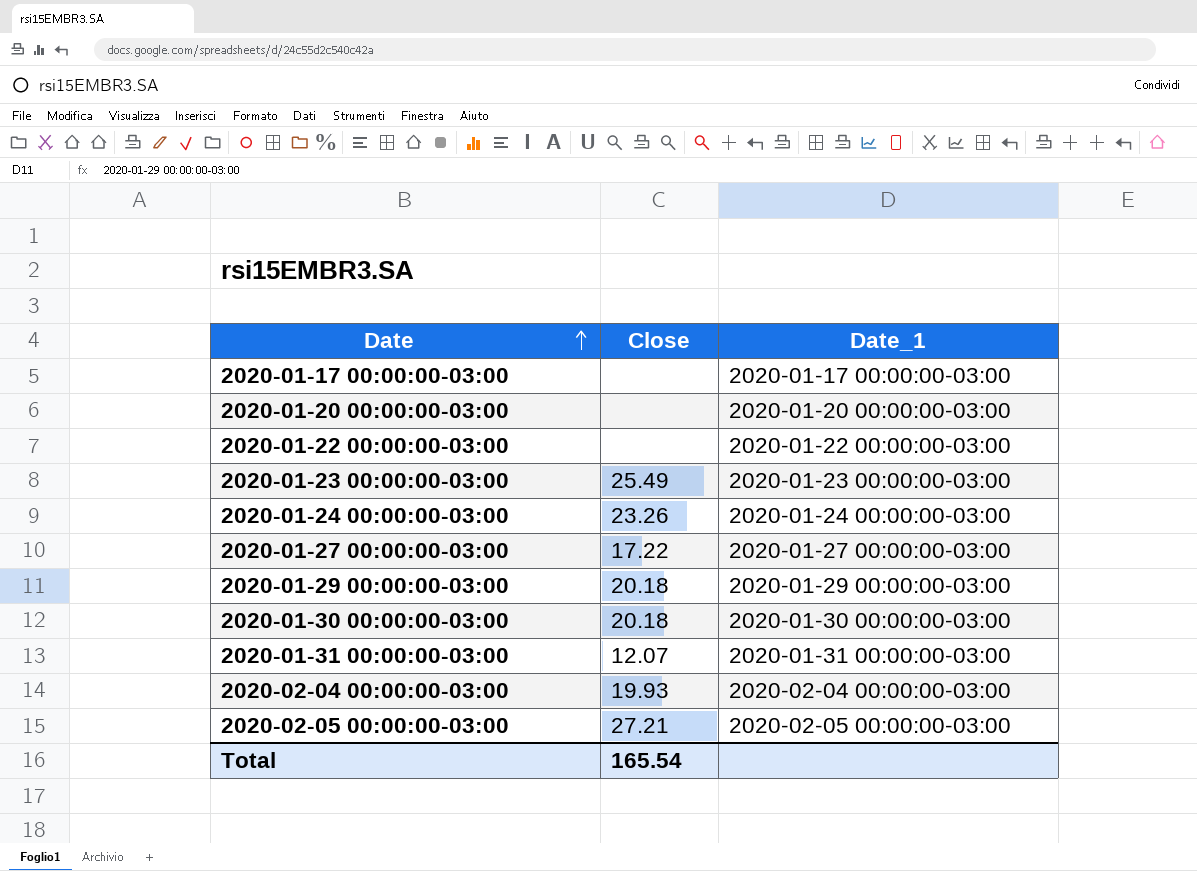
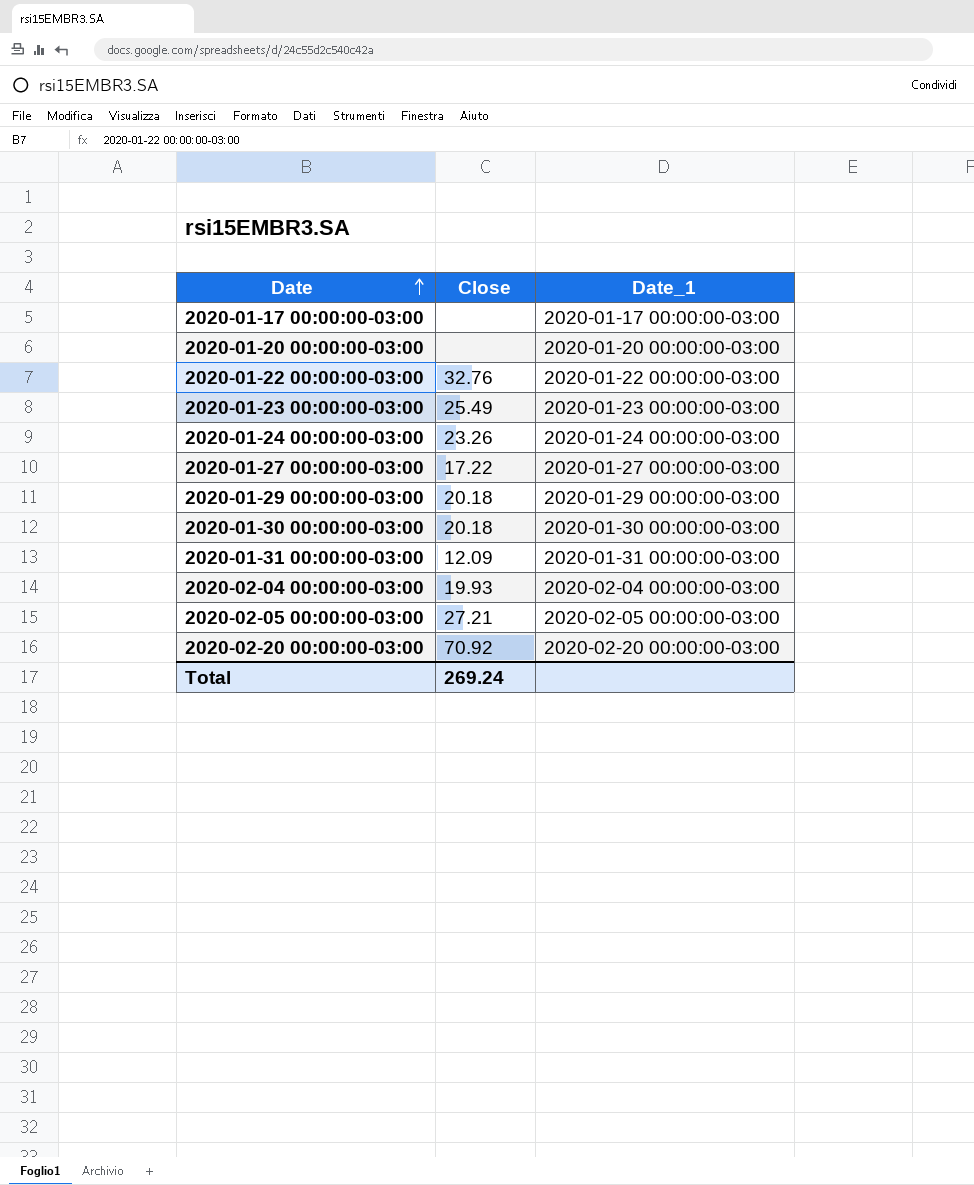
2020-01-22 00:00:00-03:00 | Close: none -> 32.76
2020-01-31 00:00:00-03:00 | Close: 12.07 -> 12.09
row 2020-02-20 00:00:00-03:00: none -> 70.92 | 2020-02-20 00:00:00-03:00
Total | Close: 165.54 -> 269.24

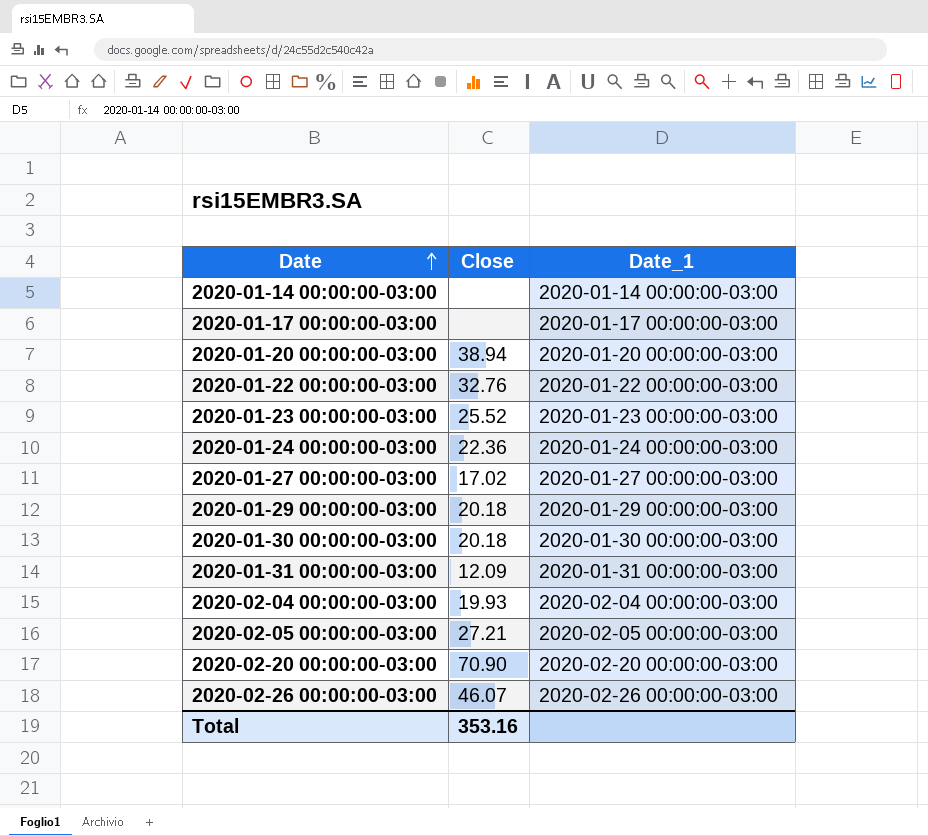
row 2020-01-14 00:00:00-03:00: none -> none | 2020-01-14 00:00:00-03:00
2020-01-20 00:00:00-03:00 | Close: none -> 38.94
2020-01-23 00:00:00-03:00 | Close: 25.49 -> 25.52
2020-01-24 00:00:00-03:00 | Close: 23.26 -> 22.36
2020-01-27 00:00:00-03:00 | Close: 17.22 -> 17.02
2020-02-20 00:00:00-03:00 | Close: 70.92 -> 70.90
row 2020-02-26 00:00:00-03:00: none -> 46.07 | 2020-02-26 00:00:00-03:00
Total | Close: 269.24 -> 353.16

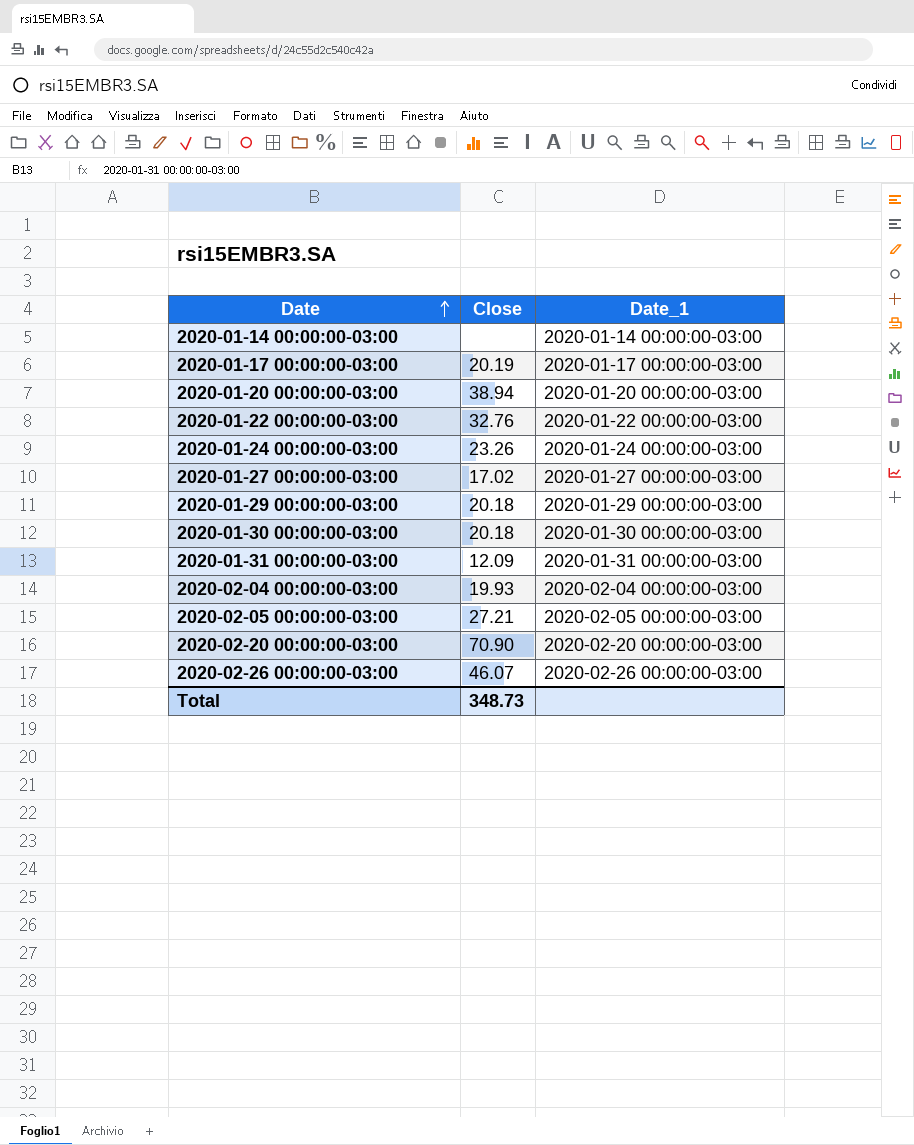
row 2020-01-23 00:00:00-03:00: 25.52 | 2020-01-23 00:00:00-03:00 -> none
2020-01-17 00:00:00-03:00 | Close: none -> 20.19
2020-01-24 00:00:00-03:00 | Close: 22.36 -> 23.26
Total | Close: 353.16 -> 348.73

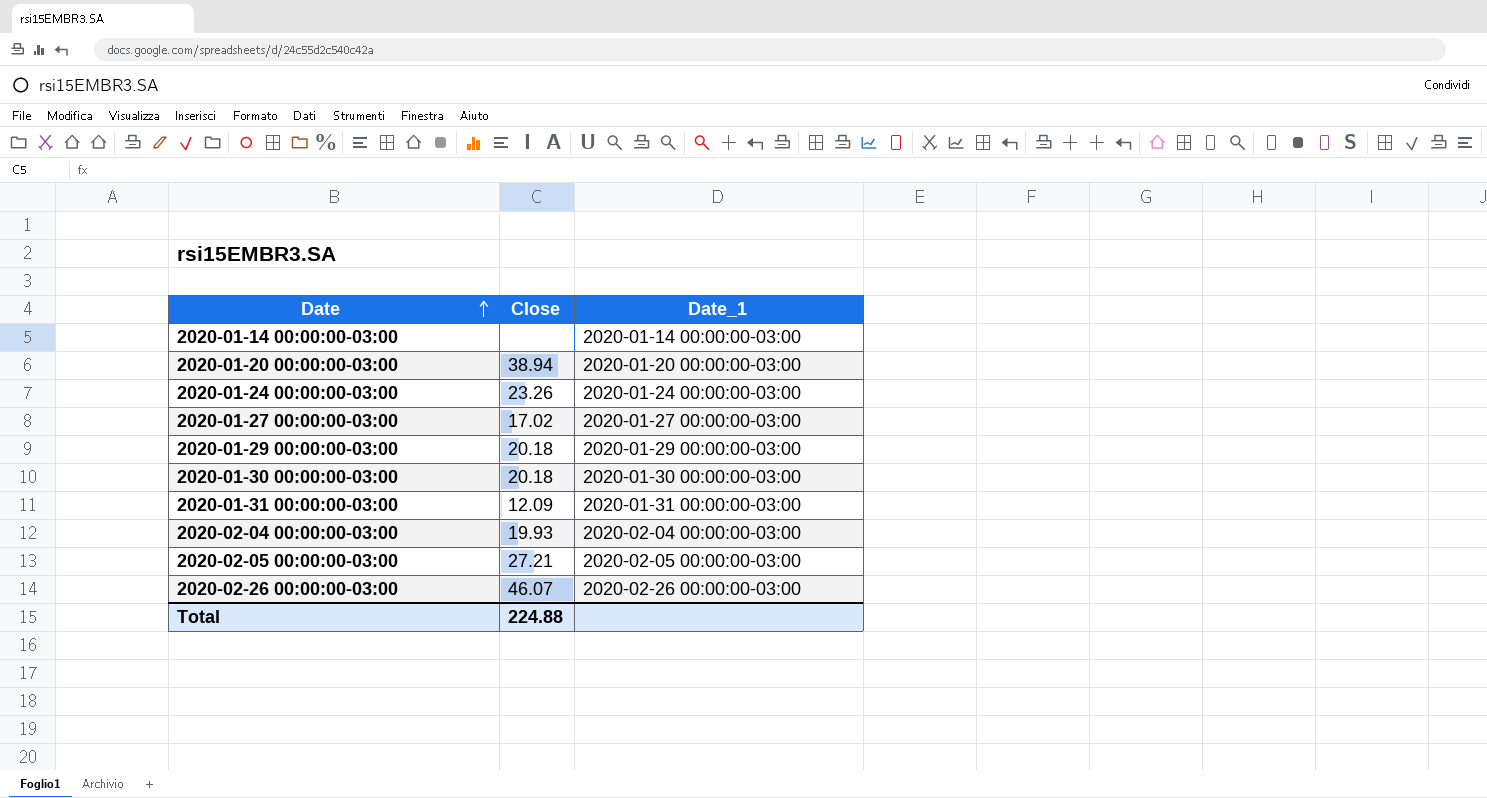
row 2020-01-17 00:00:00-03:00: 20.19 | 2020-01-17 00:00:00-03:00 -> none
row 2020-01-22 00:00:00-03:00: 32.76 | 2020-01-22 00:00:00-03:00 -> none
row 2020-02-20 00:00:00-03:00: 70.90 | 2020-02-20 00:00:00-03:00 -> none
Total | Close: 348.73 -> 224.88

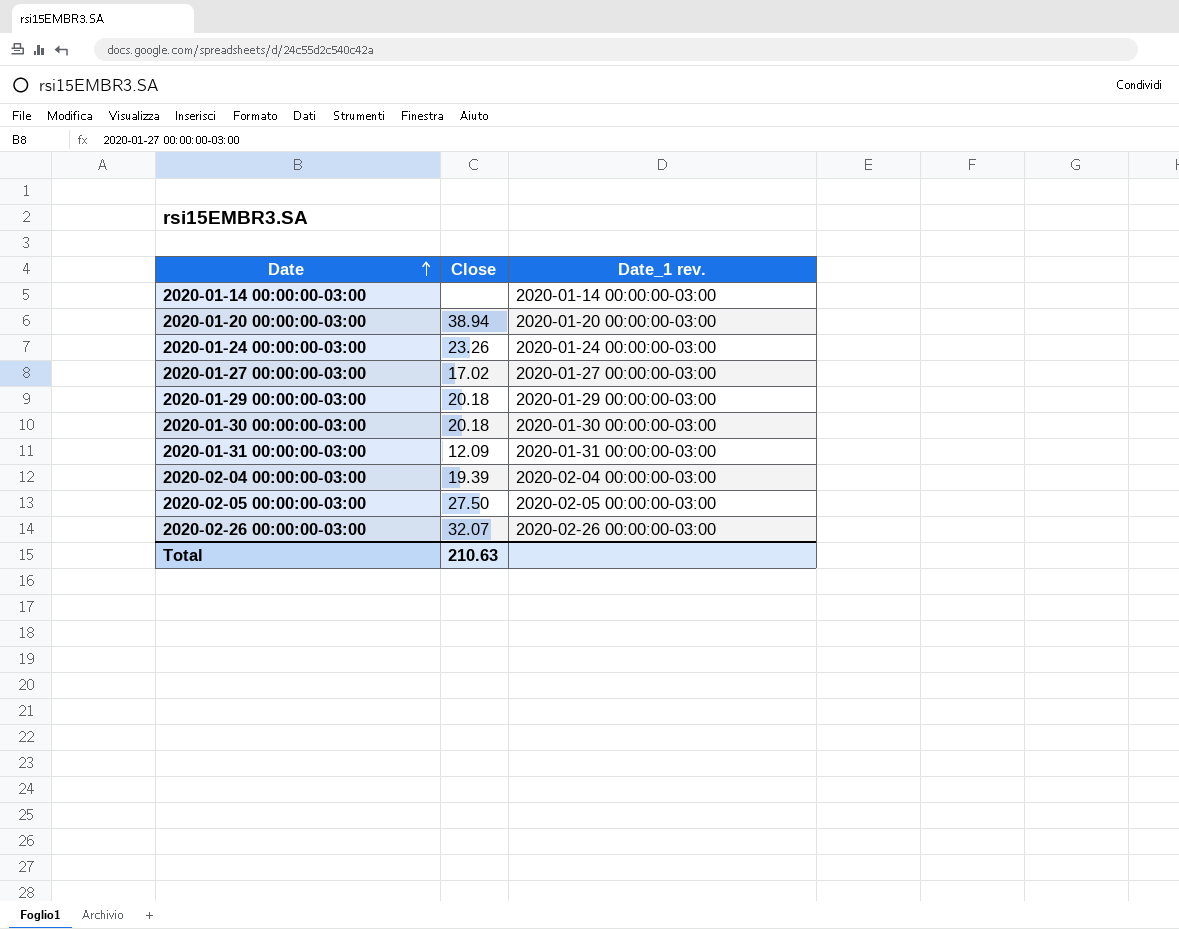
column name: Date_1 -> Date_1 rev.
2020-02-04 00:00:00-03:00 | Close: 19.93 -> 19.39
2020-02-05 00:00:00-03:00 | Close: 27.21 -> 27.50
2020-02-26 00:00:00-03:00 | Close: 46.07 -> 32.07
Total | Close: 224.88 -> 210.63

